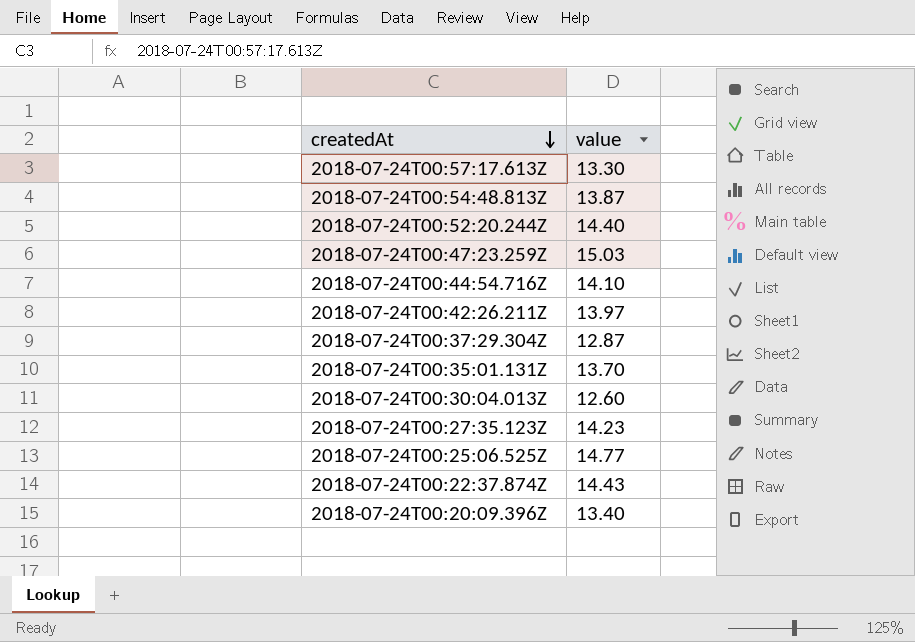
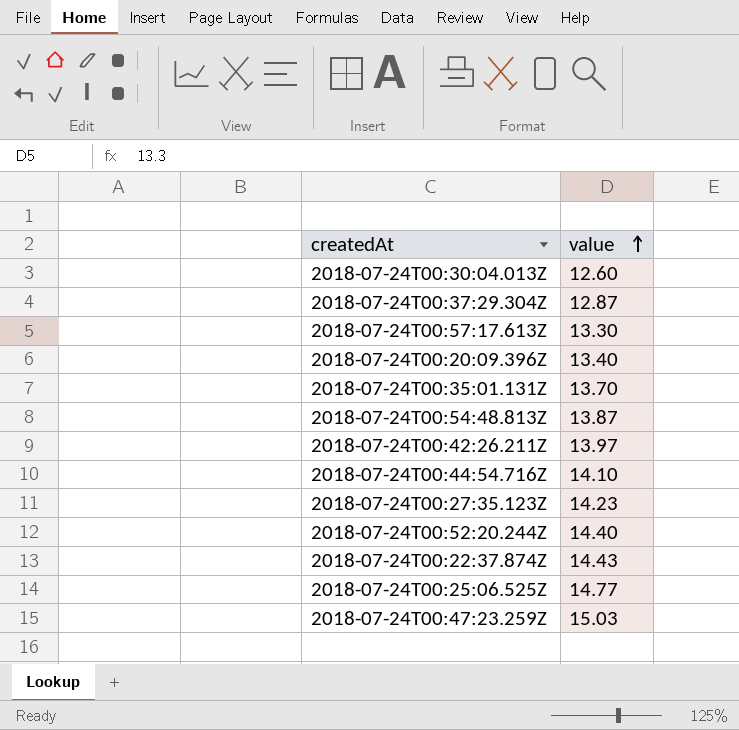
row order: createdAt descending -> value ascending

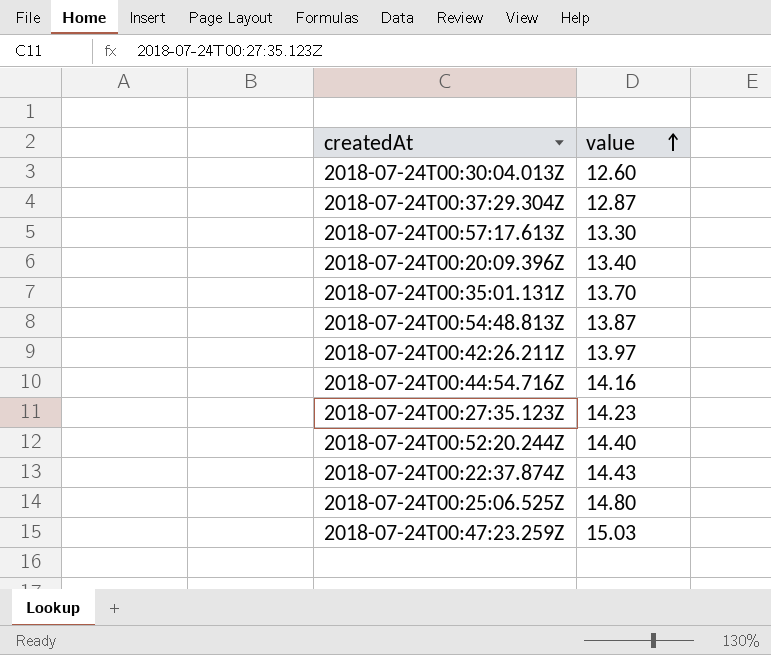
2018-07-24T00:44:54.716Z | value: 14.10 -> 14.16
2018-07-24T00:25:06.525Z | value: 14.77 -> 14.80

